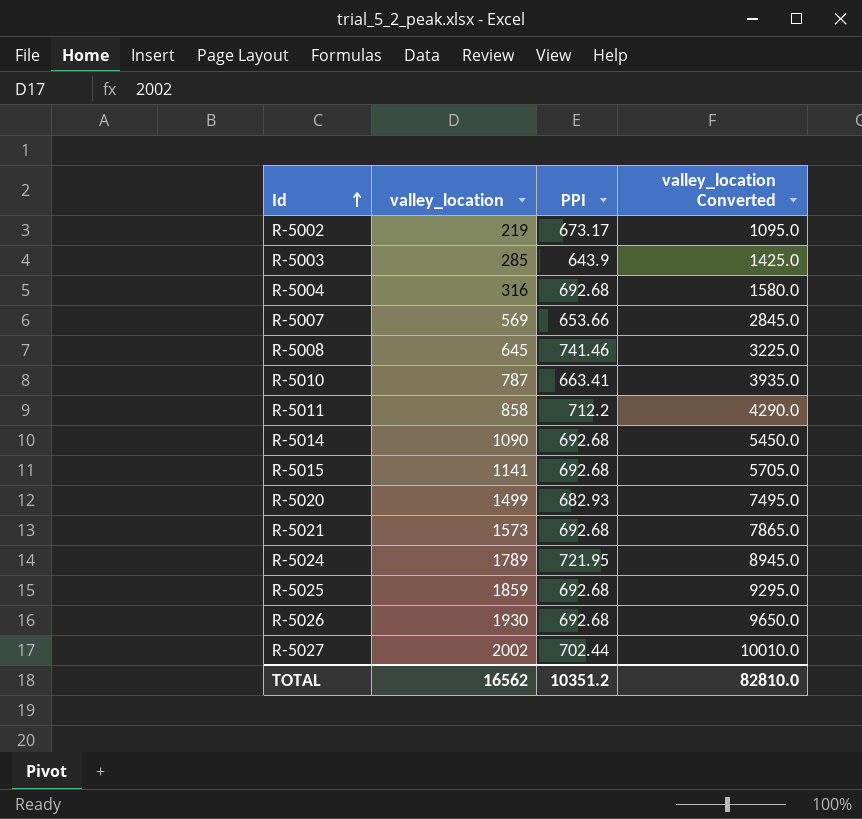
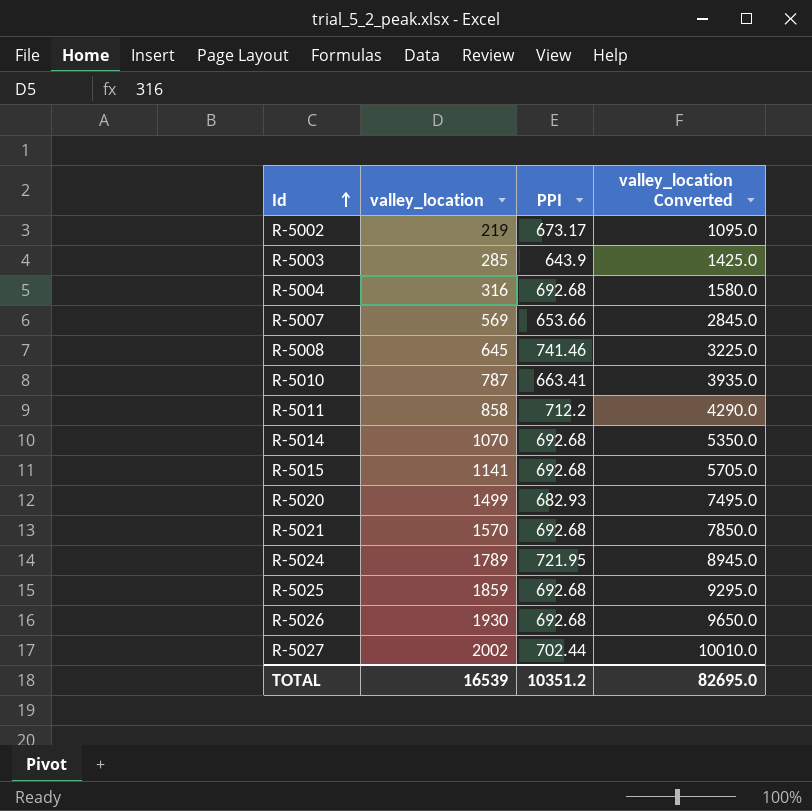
R-5014 | valley_location: 1090 -> 1070
R-5014 | valley_location Converted: 5450.0 -> 5350.0
R-5021 | valley_location: 1573 -> 1570
R-5021 | valley_location Converted: 7865.0 -> 7850.0
TOTAL | valley_location: 16562 -> 16539
TOTAL | valley_location Converted: 82810.0 -> 82695.0

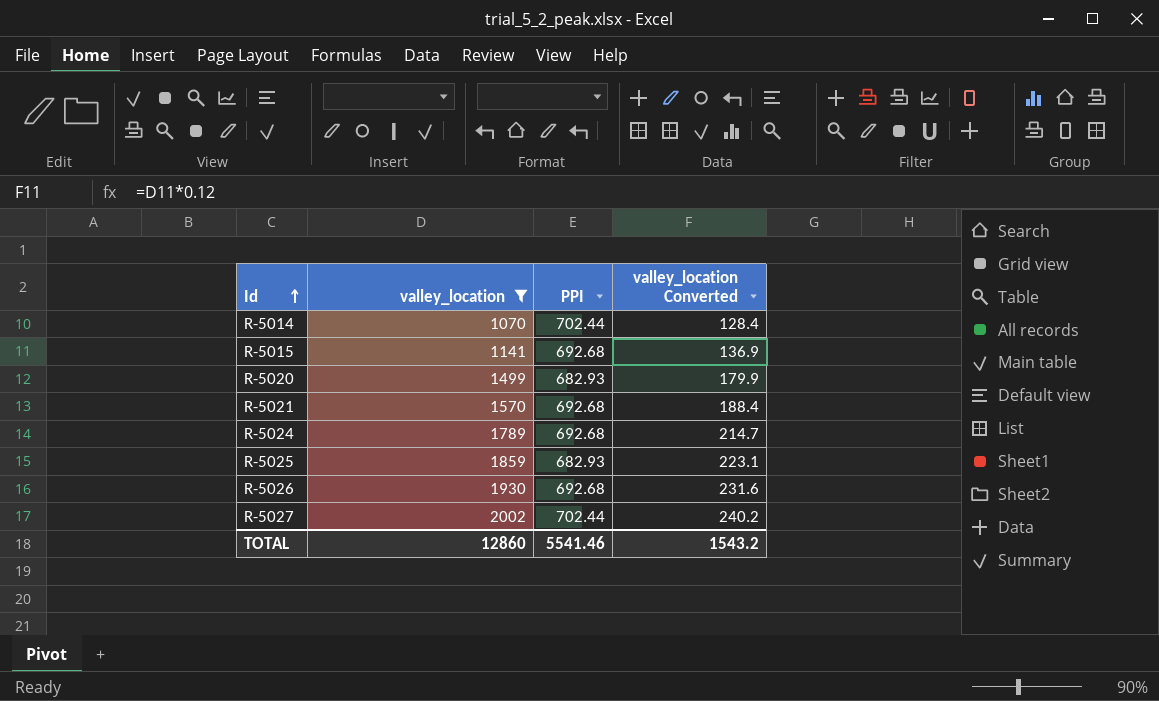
filter: none -> valley_location >= 1070
column valley_location Converted | formula: [valley_location] * 5 -> [valley_location] * 0.12
R-5014 | PPI: 692.68 -> 702.44
R-5024 | PPI: 721.95 -> 692.68
R-5025 | PPI: 692.68 -> 682.93
TOTAL | valley_location: 16539 -> 12860
TOTAL | PPI: 10351.2 -> 5541.46
TOTAL | valley_location Converted: 82695.0 -> 1543.2

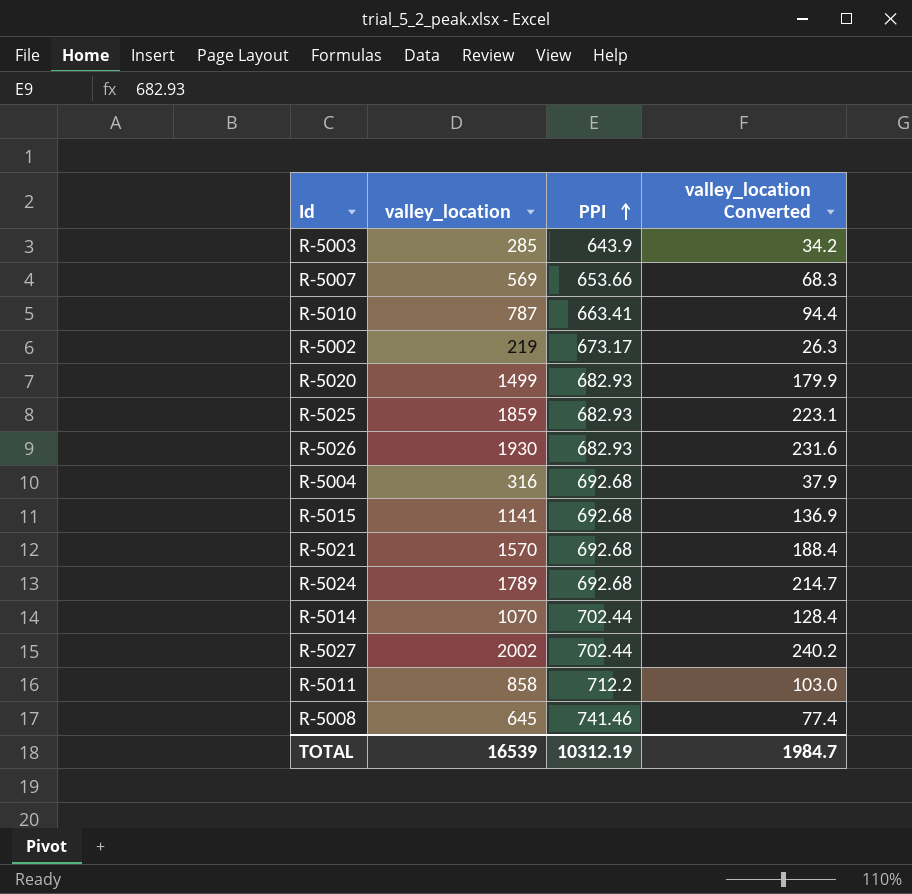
filter: valley_location >= 1070 -> none
row order: Id ascending -> PPI ascending
R-5026 | PPI: 692.68 -> 682.93
TOTAL | valley_location: 12860 -> 16539
TOTAL | PPI: 5541.46 -> 10312.19
TOTAL | valley_location Converted: 1543.2 -> 1984.7

